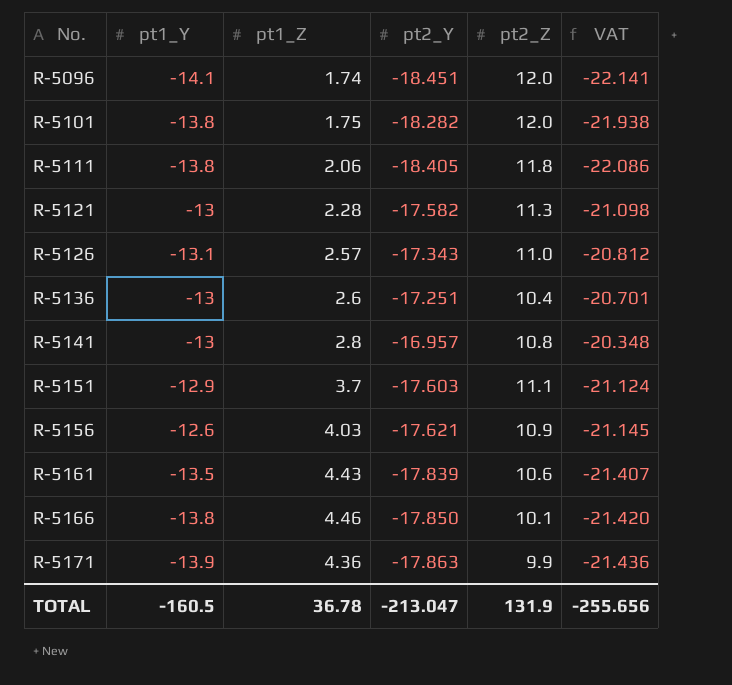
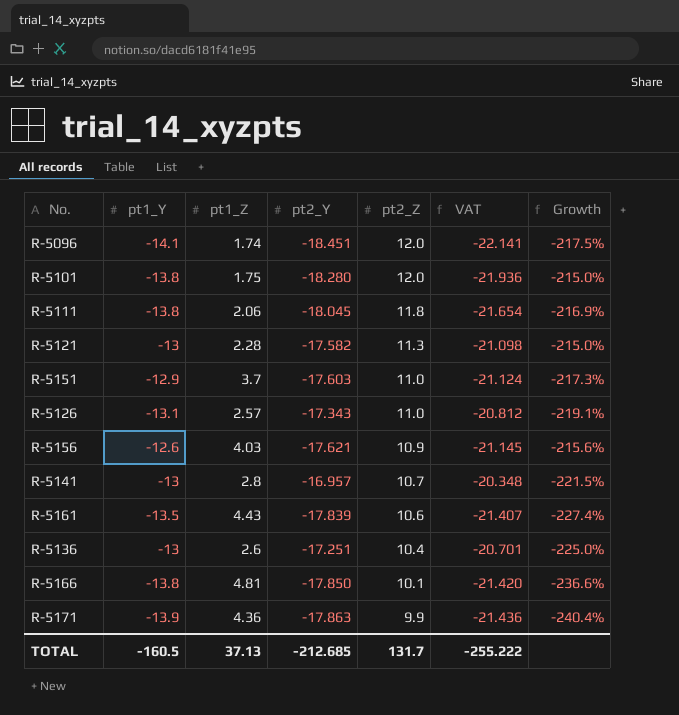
row order: No. ascending -> pt2_Z descending
column Growth | formula: none -> ([pt1_Y] - [pt2_Z]) / [pt2_Z]
R-5101 | pt2_Y: -18.282 -> -18.280
R-5101 | VAT: -21.938 -> -21.936
R-5111 | pt2_Y: -18.405 -> -18.045
R-5111 | VAT: -22.086 -> -21.654
R-5151 | pt2_Z: 11.1 -> 11.0
R-5141 | pt2_Z: 10.8 -> 10.7
R-5166 | pt1_Z: 4.46 -> 4.81
TOTAL | pt1_Z: 36.78 -> 37.13
TOTAL | pt2_Y: -213.047 -> -212.685
TOTAL | pt2_Z: 131.9 -> 131.7
TOTAL | VAT: -255.656 -> -255.222

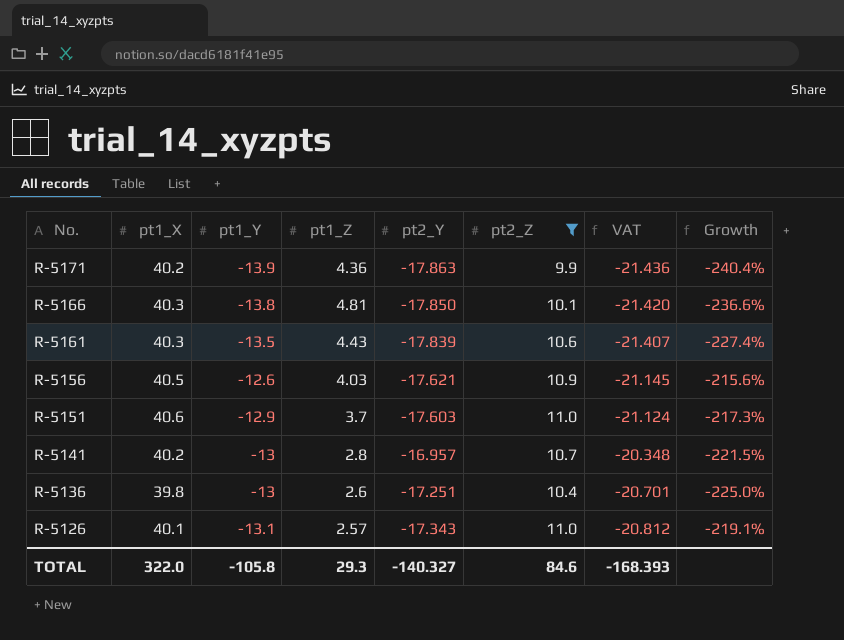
filter: none -> pt2_Z <= 11.0
row order: pt2_Z descending -> No. descending
column pt1_X | position: none -> 2
TOTAL | pt1_Y: -160.5 -> -105.8
TOTAL | pt1_Z: 37.13 -> 29.3
TOTAL | pt2_Y: -212.685 -> -140.327
TOTAL | pt2_Z: 131.7 -> 84.6
TOTAL | VAT: -255.222 -> -168.393

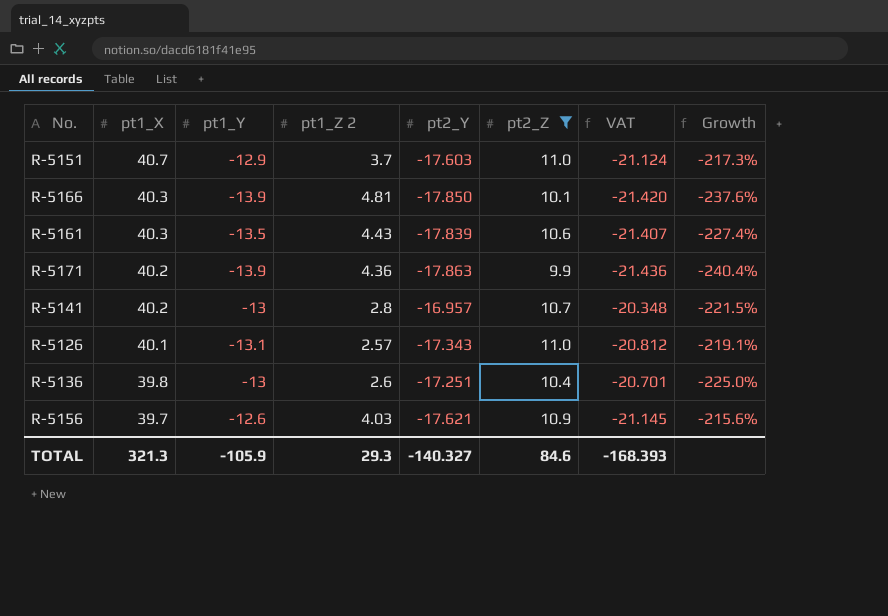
row order: No. descending -> pt1_X descending
column name: pt1_Z -> pt1_Z 2
R-5151 | pt1_X: 40.6 -> 40.7
R-5166 | pt1_Y: -13.8 -> -13.9
R-5166 | Growth: -236.6% -> -237.6%
R-5156 | pt1_X: 40.5 -> 39.7
TOTAL | pt1_X: 322.0 -> 321.3
TOTAL | pt1_Y: -105.8 -> -105.9

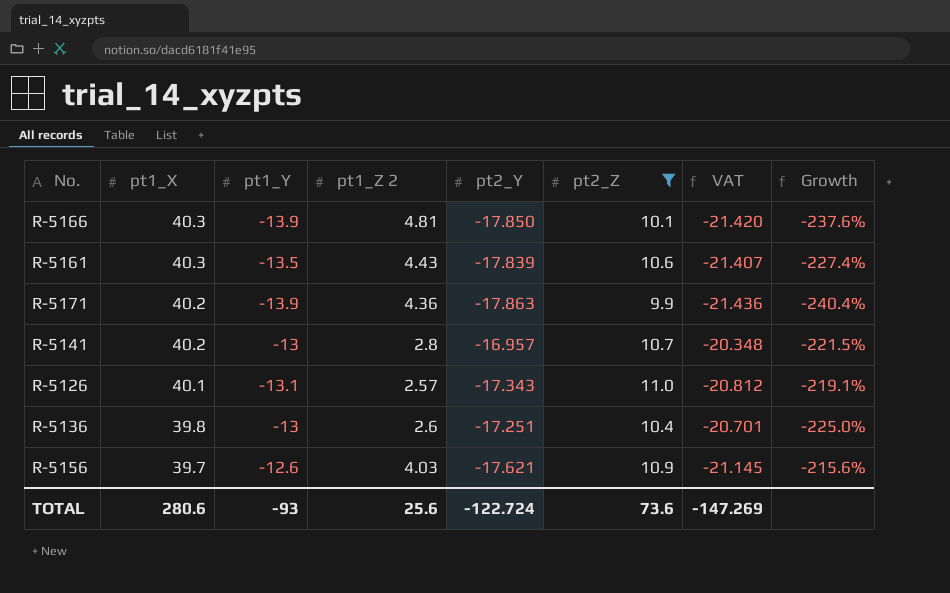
row R-5151: 40.7 | -12.9 | 3.7 | -17.603 | 11.0 | -21.124 | -217.3% -> none
TOTAL | pt1_X: 321.3 -> 280.6
TOTAL | pt1_Y: -105.9 -> -93
TOTAL | pt1_Z 2: 29.3 -> 25.6
TOTAL | pt2_Y: -140.327 -> -122.724
TOTAL | pt2_Z: 84.6 -> 73.6
TOTAL | VAT: -168.393 -> -147.269

